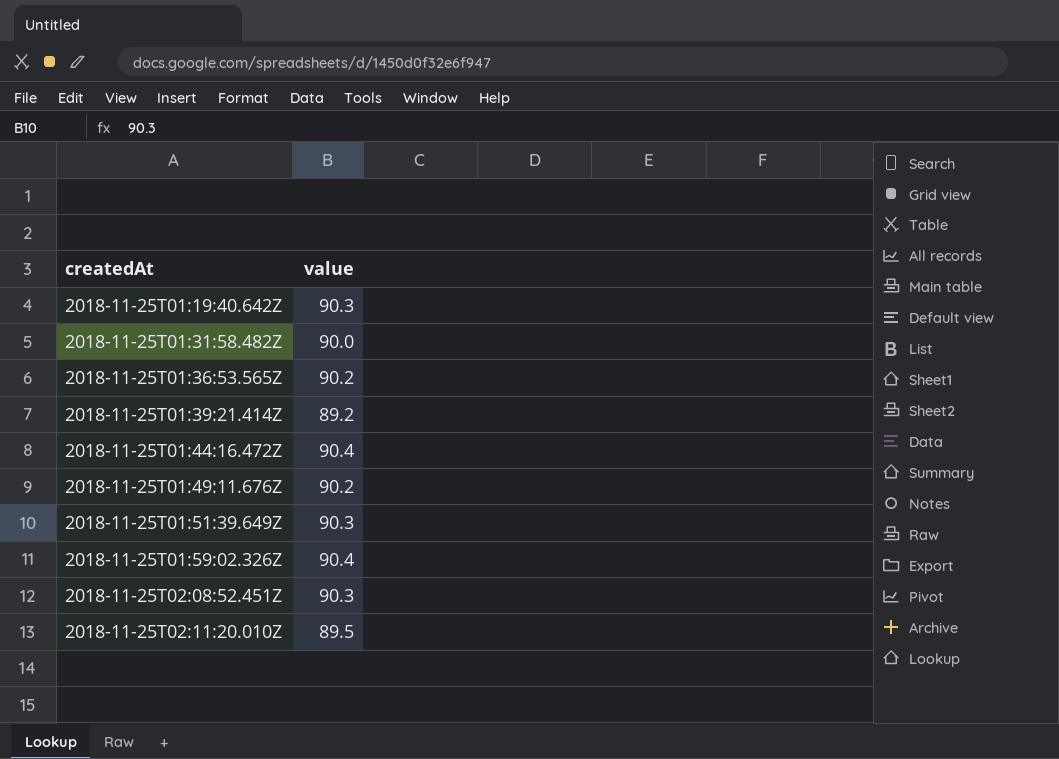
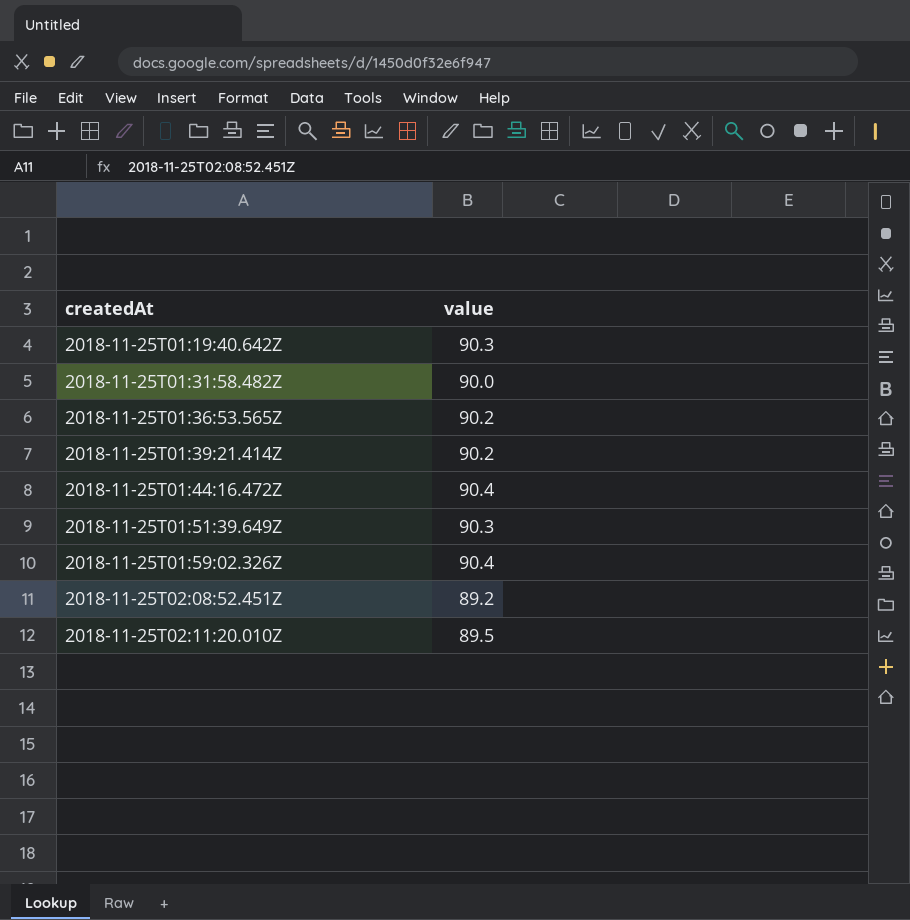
row 2018-11-25T01:49:11.676Z: 90.2 -> none
2018-11-25T01:39:21.414Z | value: 89.2 -> 90.2
2018-11-25T02:08:52.451Z | value: 90.3 -> 89.2

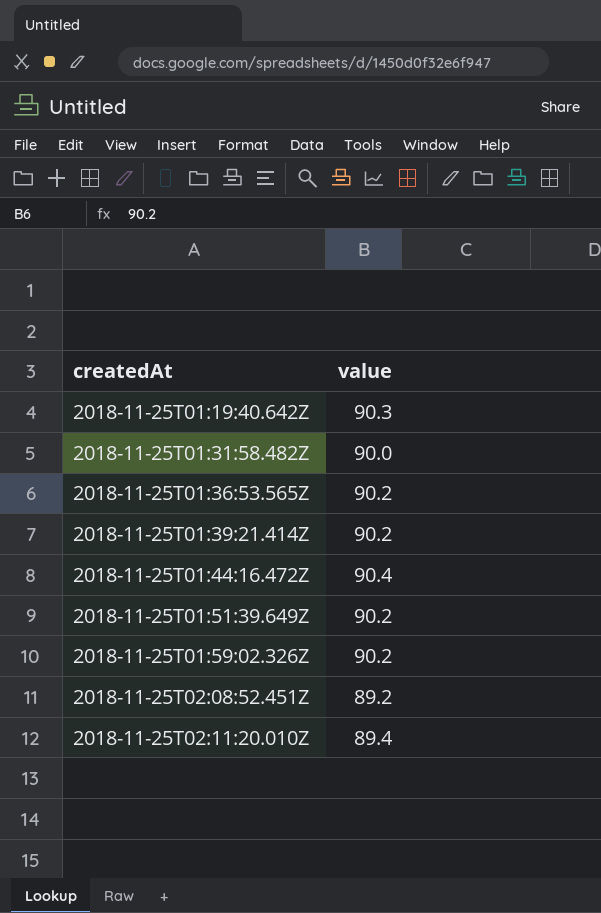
2018-11-25T01:51:39.649Z | value: 90.3 -> 90.2
2018-11-25T01:59:02.326Z | value: 90.4 -> 90.2
2018-11-25T02:11:20.010Z | value: 89.5 -> 89.4

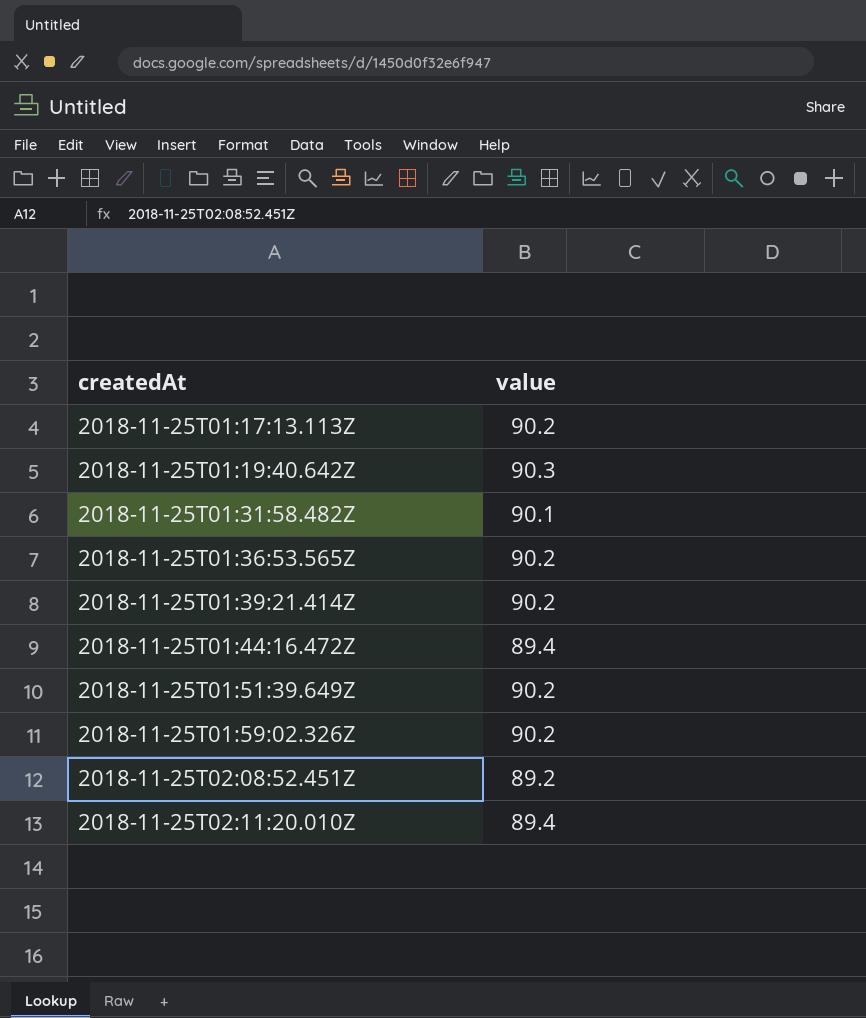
row 2018-11-25T01:17:13.113Z: none -> 90.2
2018-11-25T01:31:58.482Z | value: 90.0 -> 90.1
2018-11-25T01:44:16.472Z | value: 90.4 -> 89.4

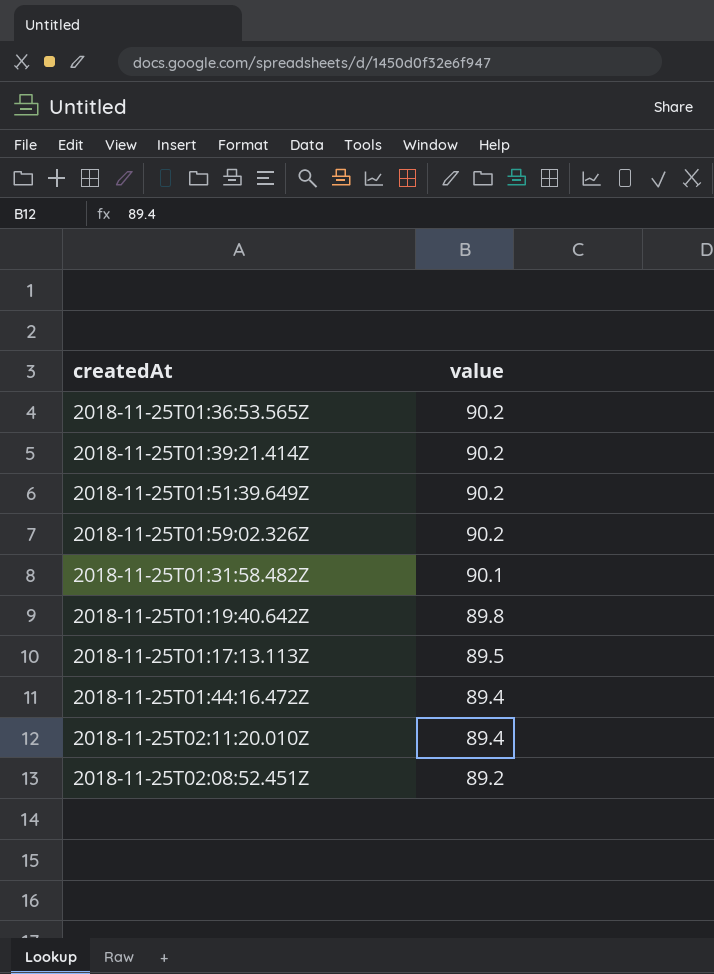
row order: createdAt ascending -> value descending
2018-11-25T01:19:40.642Z | value: 90.3 -> 89.8
2018-11-25T01:17:13.113Z | value: 90.2 -> 89.5

